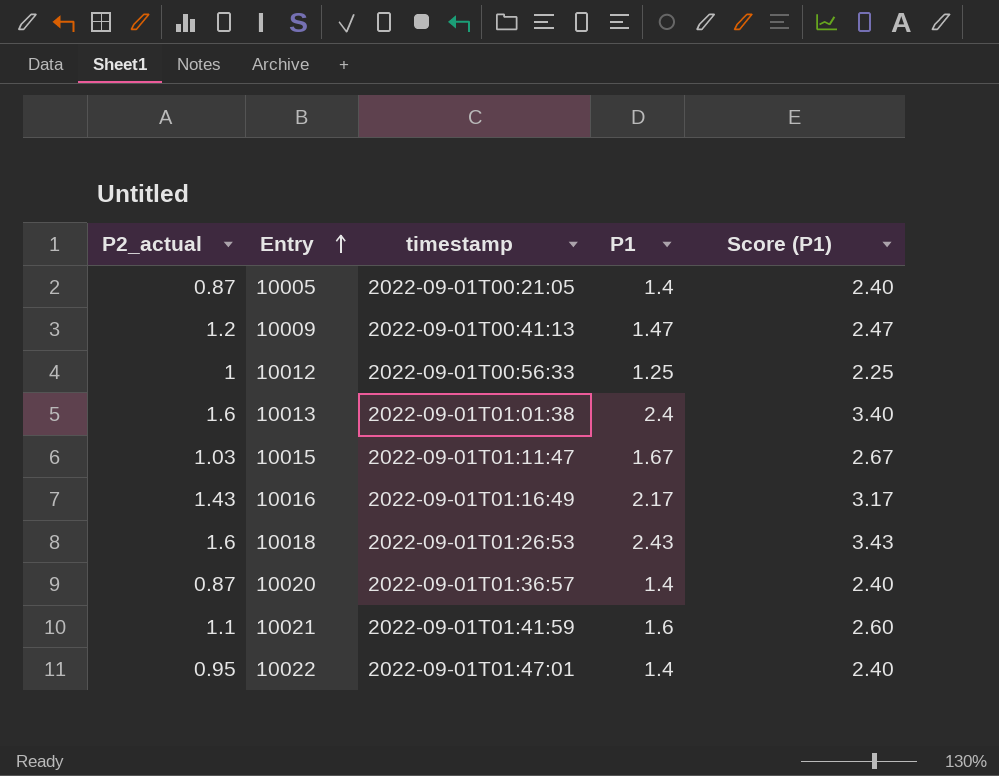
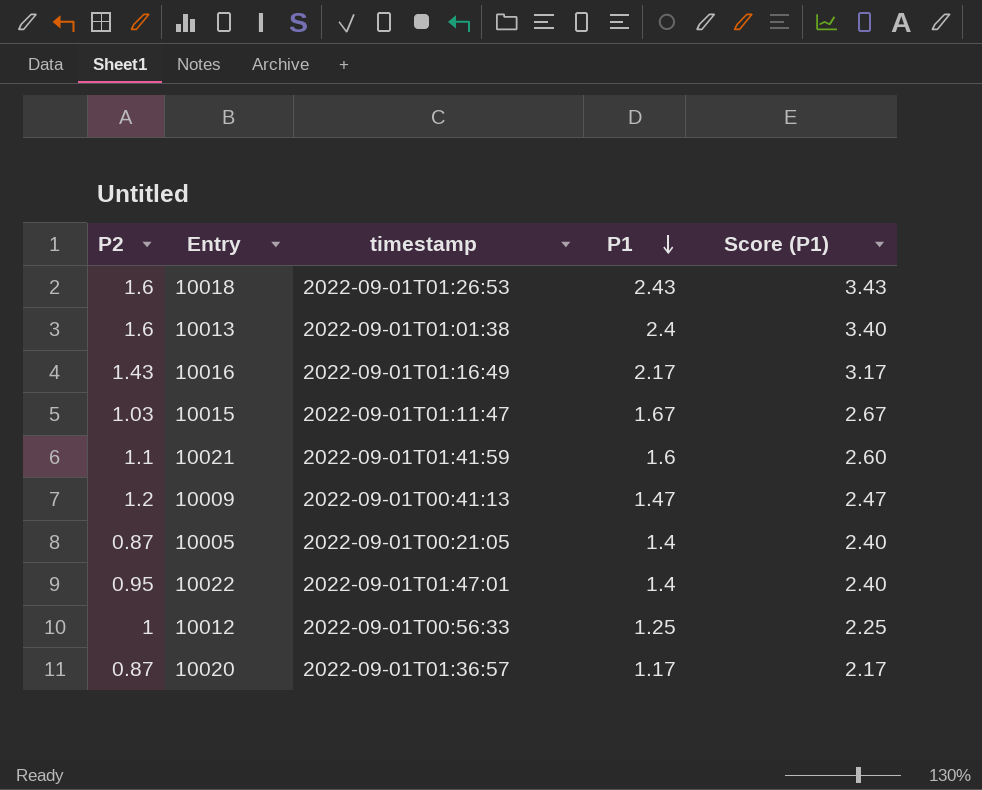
row order: Entry ascending -> P1 descending
column name: P2_actual -> P2
10020 | P1: 1.4 -> 1.17
10020 | Score (P1): 2.40 -> 2.17

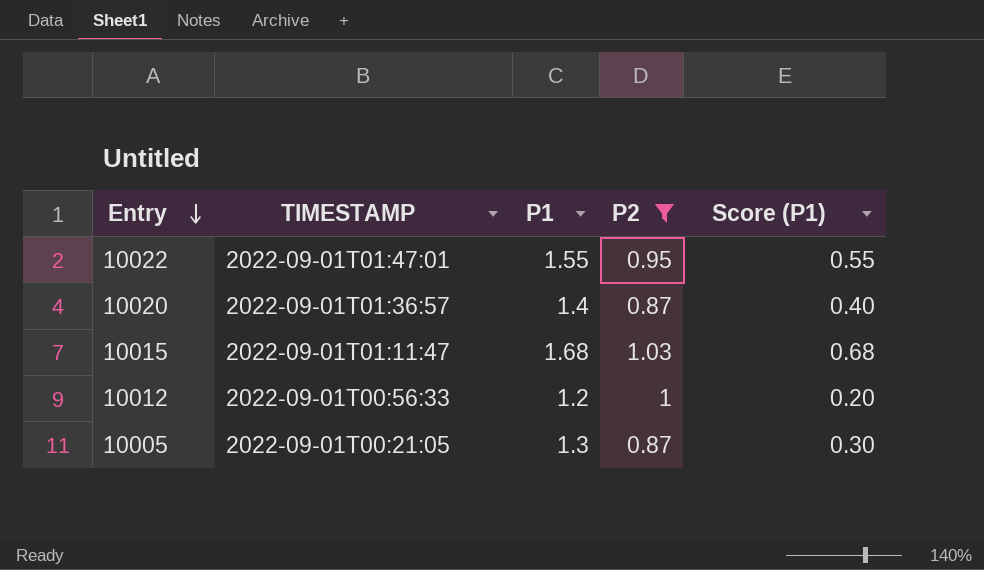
filter: none -> P2 <= 1.03
row order: P1 descending -> Entry descending
column name: timestamp -> TIMESTAMP
column P2 | position: 1 -> 4
column Score (P1) | formula: [P1] + 1 -> [P1] - 1
10022 | P1: 1.4 -> 1.55
10020 | P1: 1.17 -> 1.4
10015 | P1: 1.67 -> 1.68
10012 | P1: 1.25 -> 1.2
10005 | P1: 1.4 -> 1.3

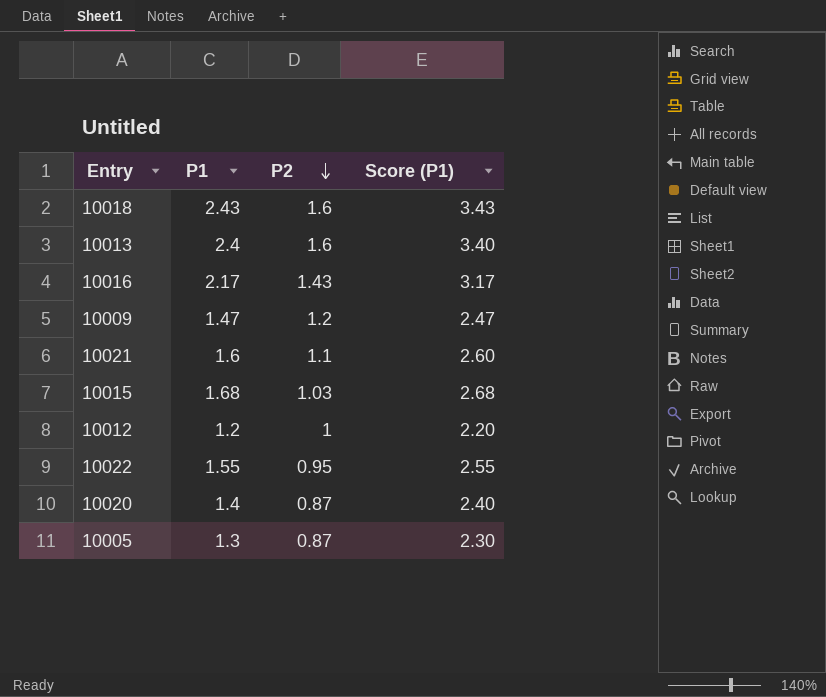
filter: P2 <= 1.03 -> none
row order: Entry descending -> P2 descending
column TIMESTAMP | position: 2 -> none
column Score (P1) | formula: [P1] - 1 -> [P1] + 1

